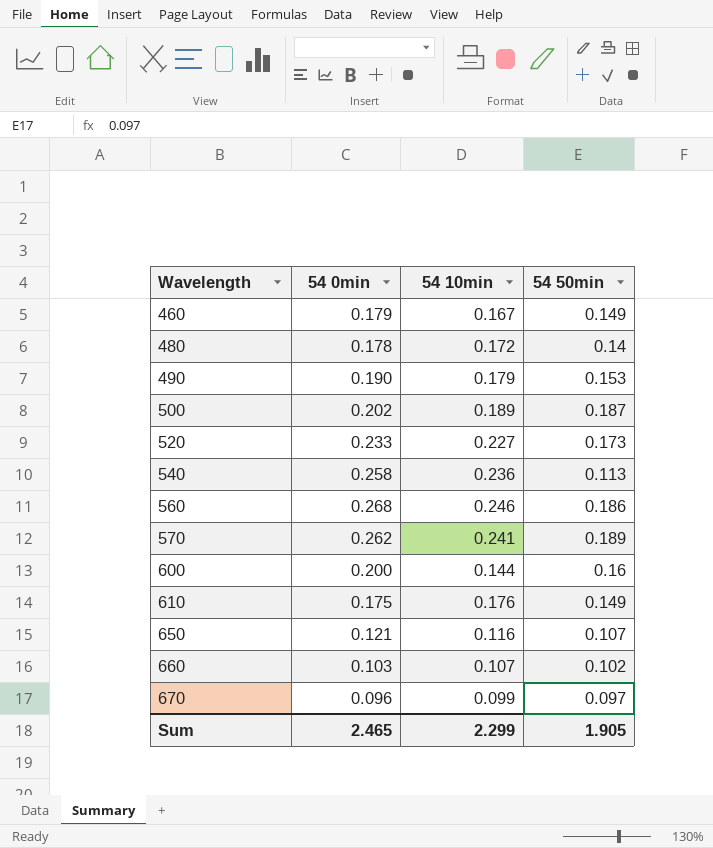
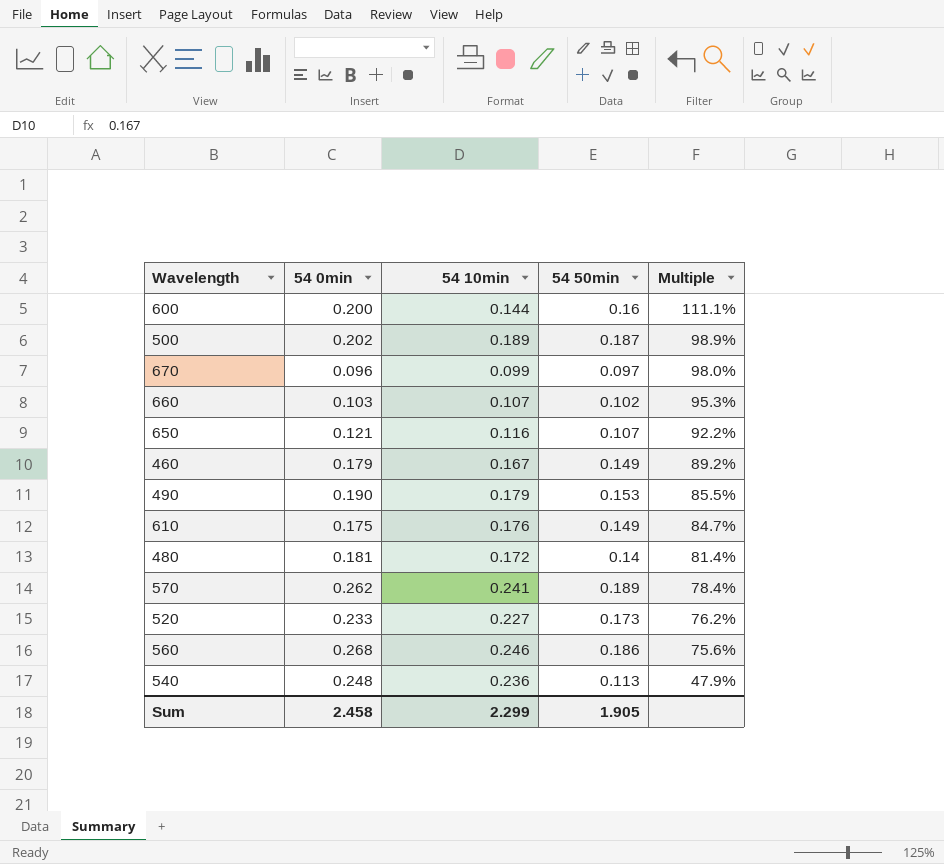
row order: Wavelength ascending -> Multiple descending
column Multiple | formula: none -> [54 50min] / [54 10min]
480 | 54 0min: 0.178 -> 0.181
540 | 54 0min: 0.258 -> 0.248
Sum | 54 0min: 2.465 -> 2.458

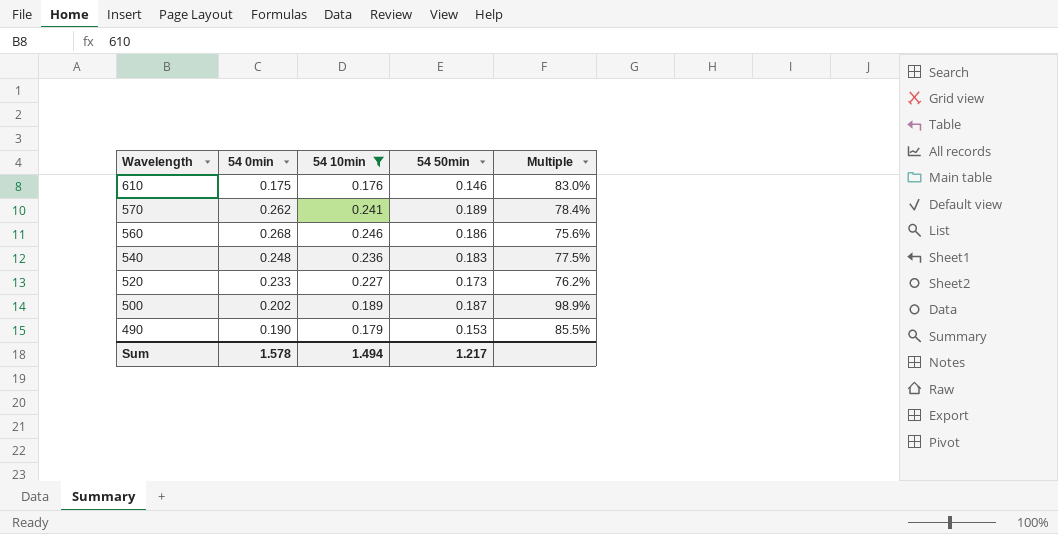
filter: none -> 54 10min >= 0.176
row order: Multiple descending -> Wavelength descending
610 | 54 50min: 0.149 -> 0.146
610 | Multiple: 84.7% -> 83.0%
540 | 54 50min: 0.113 -> 0.183
540 | Multiple: 47.9% -> 77.5%
Sum | 54 0min: 2.458 -> 1.578
Sum | 54 10min: 2.299 -> 1.494
Sum | 54 50min: 1.905 -> 1.217

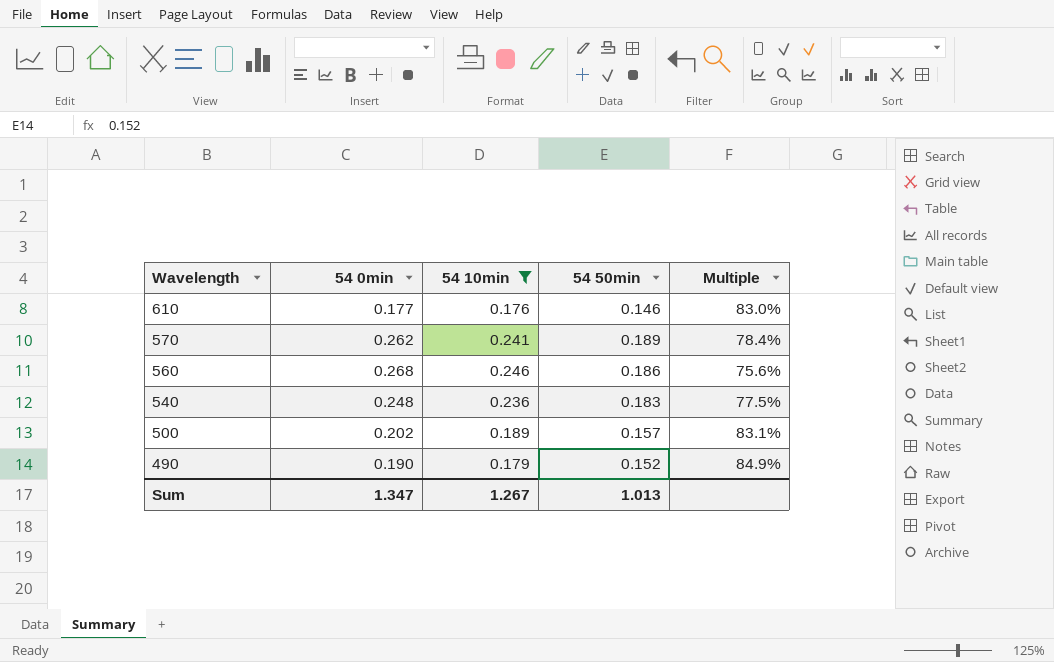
row 520: 0.233 | 0.227 | 0.173 | 76.2% -> none
610 | 54 0min: 0.175 -> 0.177
500 | 54 50min: 0.187 -> 0.157
500 | Multiple: 98.9% -> 83.1%
490 | 54 50min: 0.153 -> 0.152
490 | Multiple: 85.5% -> 84.9%
Sum | 54 0min: 1.578 -> 1.347
Sum | 54 10min: 1.494 -> 1.267
Sum | 54 50min: 1.217 -> 1.013

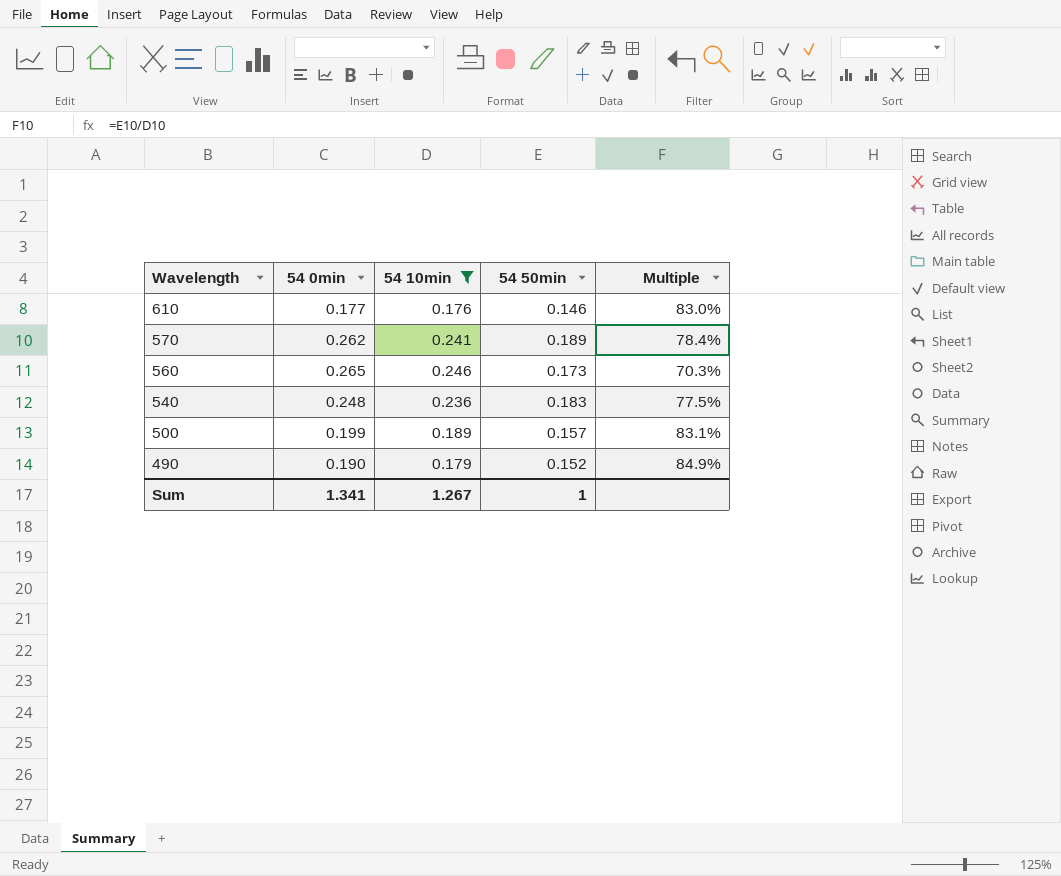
560 | 54 0min: 0.268 -> 0.265
560 | 54 50min: 0.186 -> 0.173
560 | Multiple: 75.6% -> 70.3%
500 | 54 0min: 0.202 -> 0.199
Sum | 54 0min: 1.347 -> 1.341
Sum | 54 50min: 1.013 -> 1

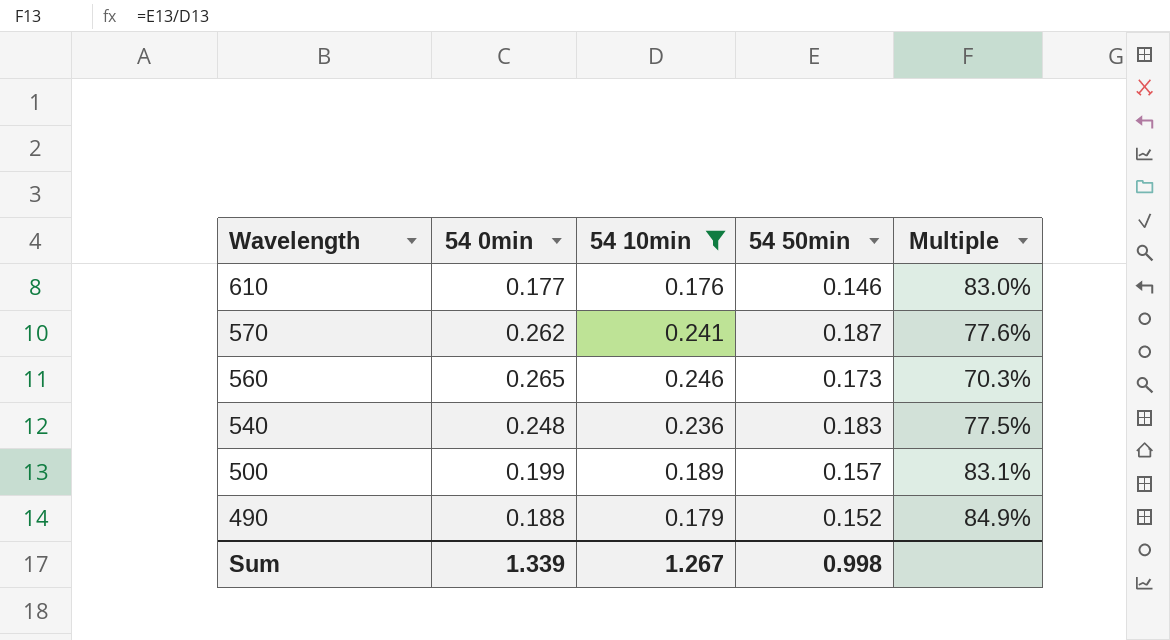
570 | 54 50min: 0.189 -> 0.187
570 | Multiple: 78.4% -> 77.6%
490 | 54 0min: 0.190 -> 0.188
Sum | 54 0min: 1.341 -> 1.339
Sum | 54 50min: 1 -> 0.998

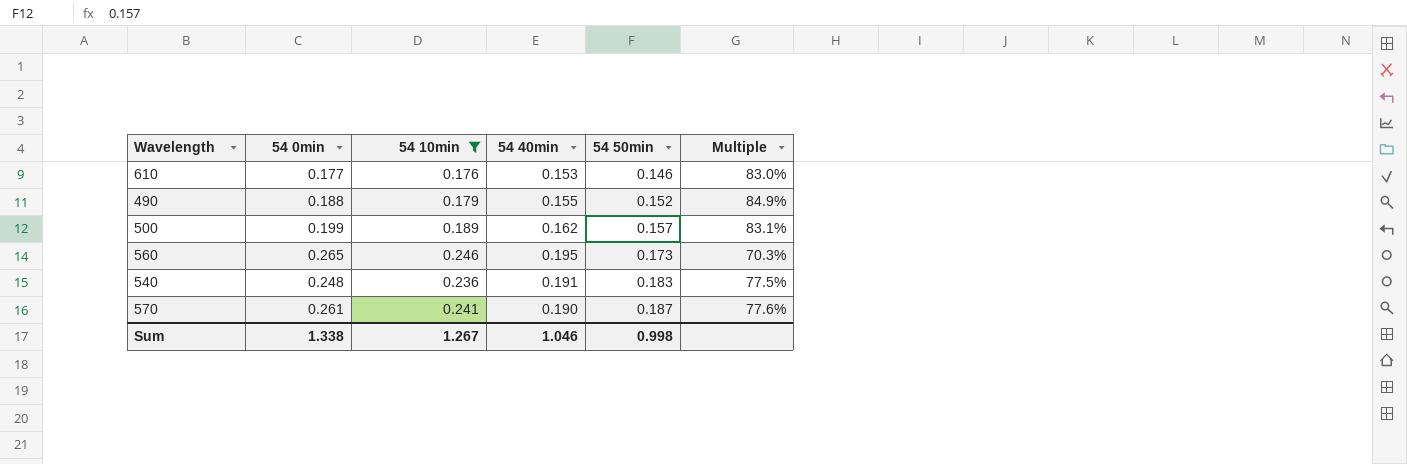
row order: Wavelength descending -> 54 50min ascending
column 54 40min | position: none -> 4
570 | 54 0min: 0.262 -> 0.261
Sum | 54 0min: 1.339 -> 1.338

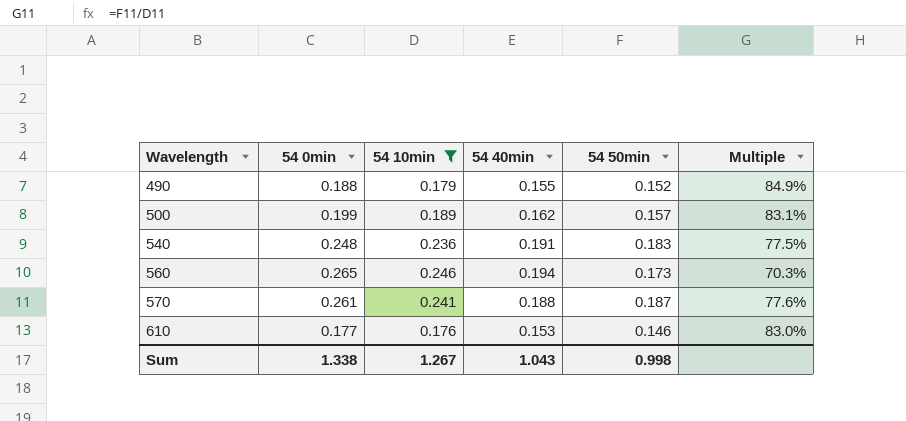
row order: 54 50min ascending -> Wavelength ascending
560 | 54 40min: 0.195 -> 0.194
570 | 54 40min: 0.190 -> 0.188
Sum | 54 40min: 1.046 -> 1.043

